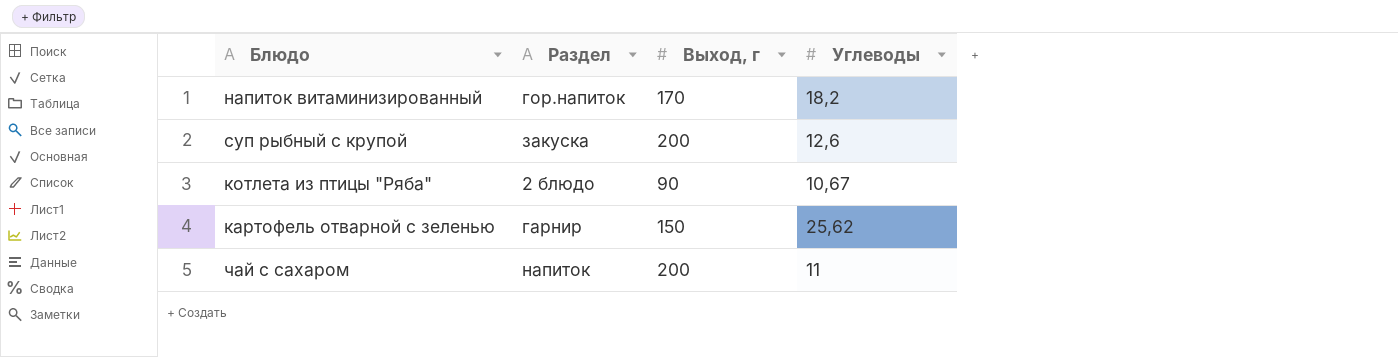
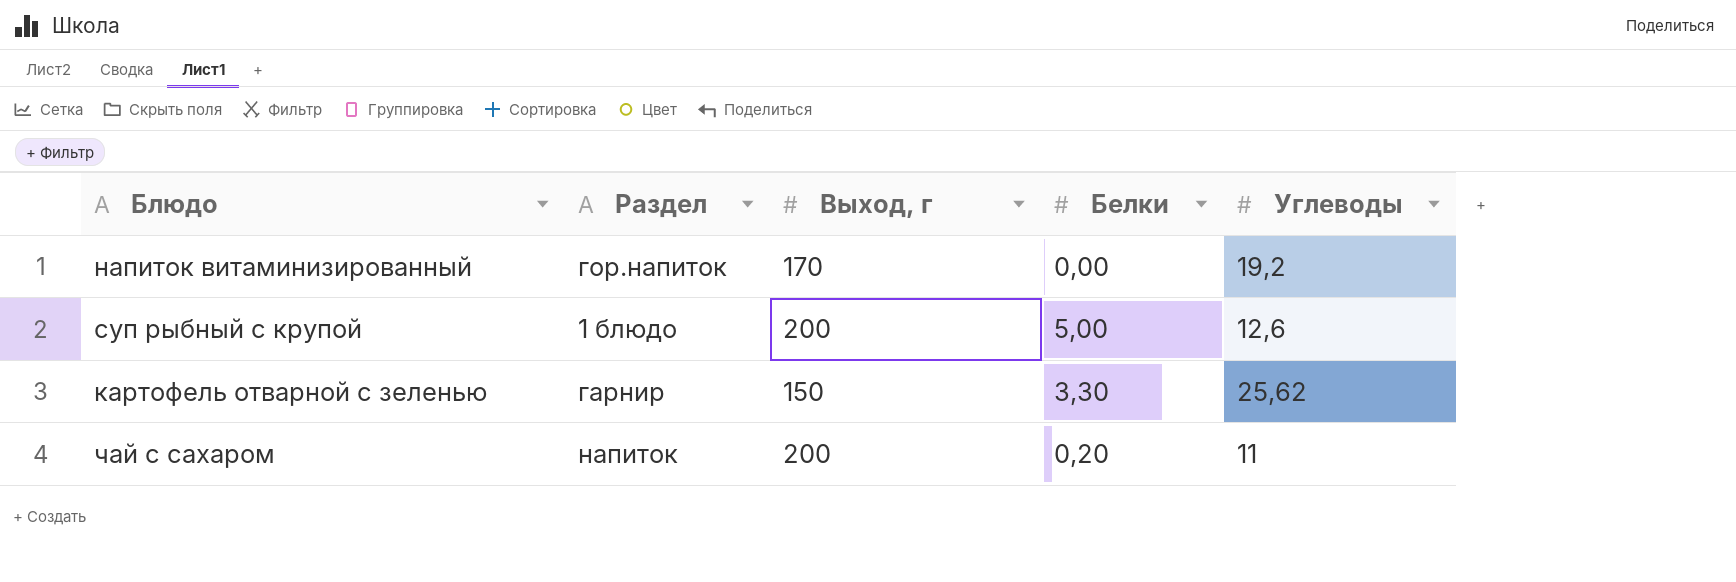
column Белки | position: none -> 4
row котлета из птицы "Ряба": 2 блюдо | 90 | 10,67 -> none
напиток витаминизированный | Углеводы: 18,2 -> 19,2
суп рыбный с крупой | Раздел: закуска -> 1 блюдо

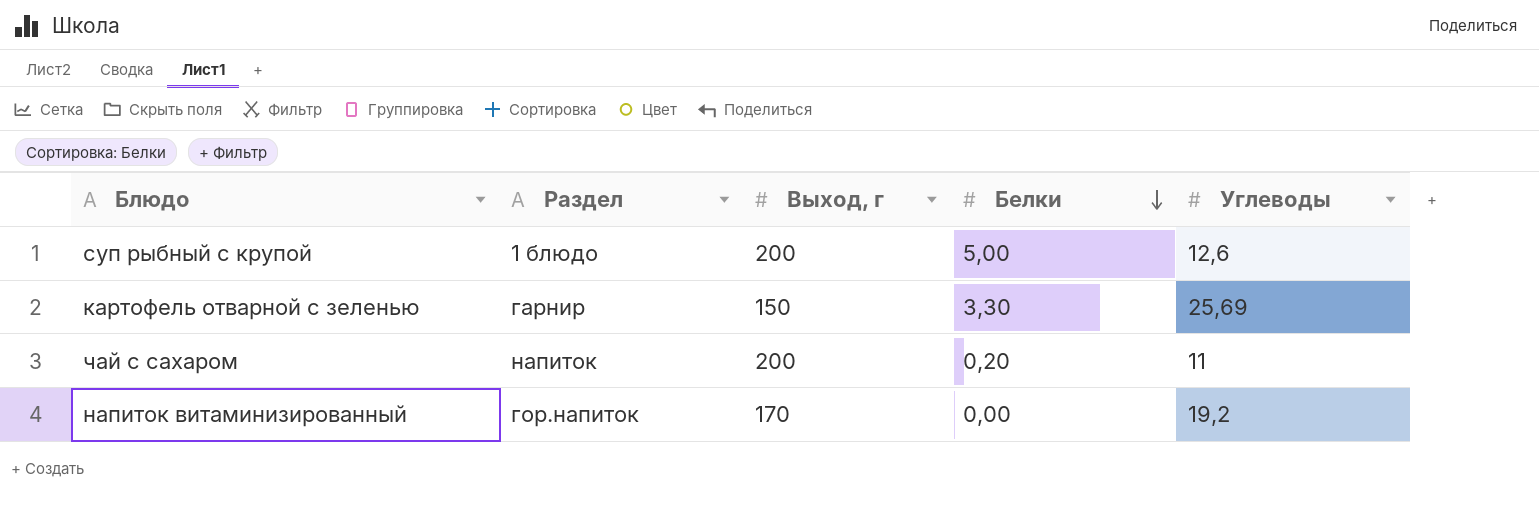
row order: none -> Белки descending
картофель отварной с зеленью | Углеводы: 25,62 -> 25,69

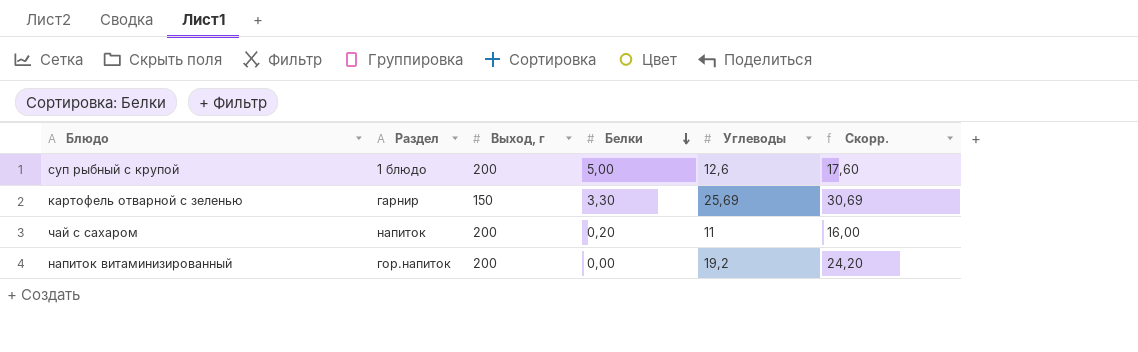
column Скорр. | formula: none -> [Углеводы] + 5
напиток витаминизированный | Выход, г: 170 -> 200

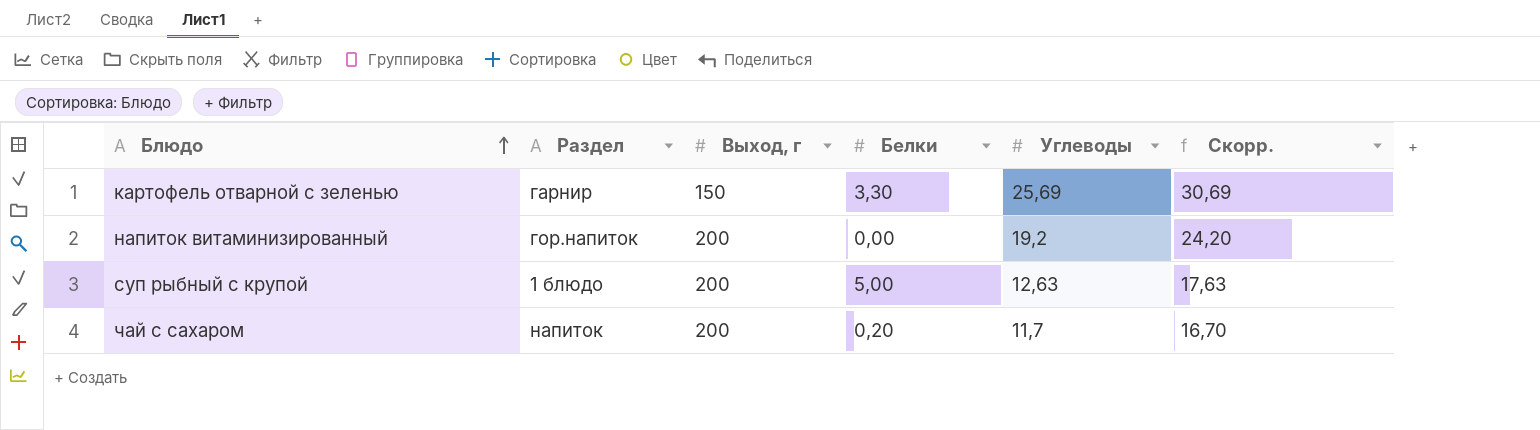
row order: Белки descending -> Блюдо ascending
суп рыбный с крупой | Углеводы: 12,6 -> 12,63
суп рыбный с крупой | Скорр.: 17,60 -> 17,63
чай с сахаром | Углеводы: 11 -> 11,7
чай с сахаром | Скорр.: 16,00 -> 16,70

